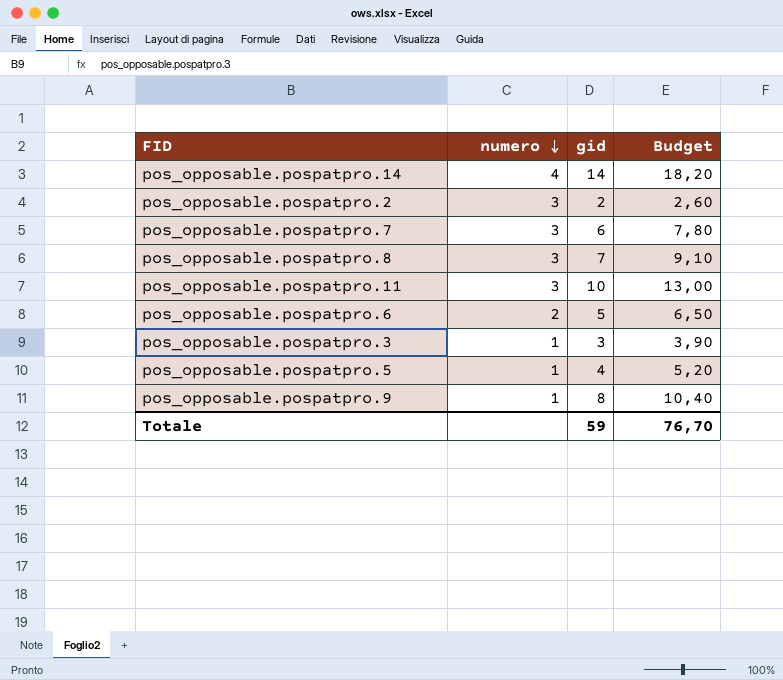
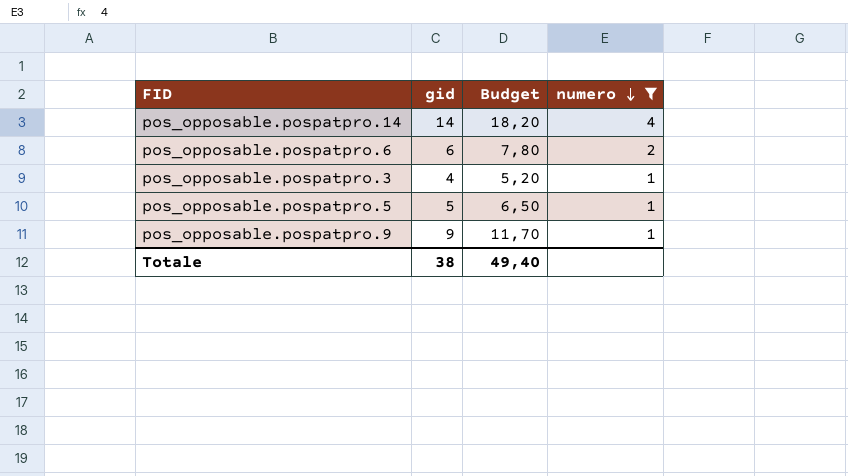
filter: none -> numero != 3
column numero | position: 2 -> 4
pos_opposable.pospatpro.6 | gid: 5 -> 6
pos_opposable.pospatpro.6 | Budget: 6,50 -> 7,80
pos_opposable.pospatpro.3 | gid: 3 -> 4
pos_opposable.pospatpro.3 | Budget: 3,90 -> 5,20
pos_opposable.pospatpro.5 | gid: 4 -> 5
pos_opposable.pospatpro.5 | Budget: 5,20 -> 6,50
pos_opposable.pospatpro.9 | gid: 8 -> 9
pos_opposable.pospatpro.9 | Budget: 10,40 -> 11,70
Totale | gid: 59 -> 38
Totale | Budget: 76,70 -> 49,40

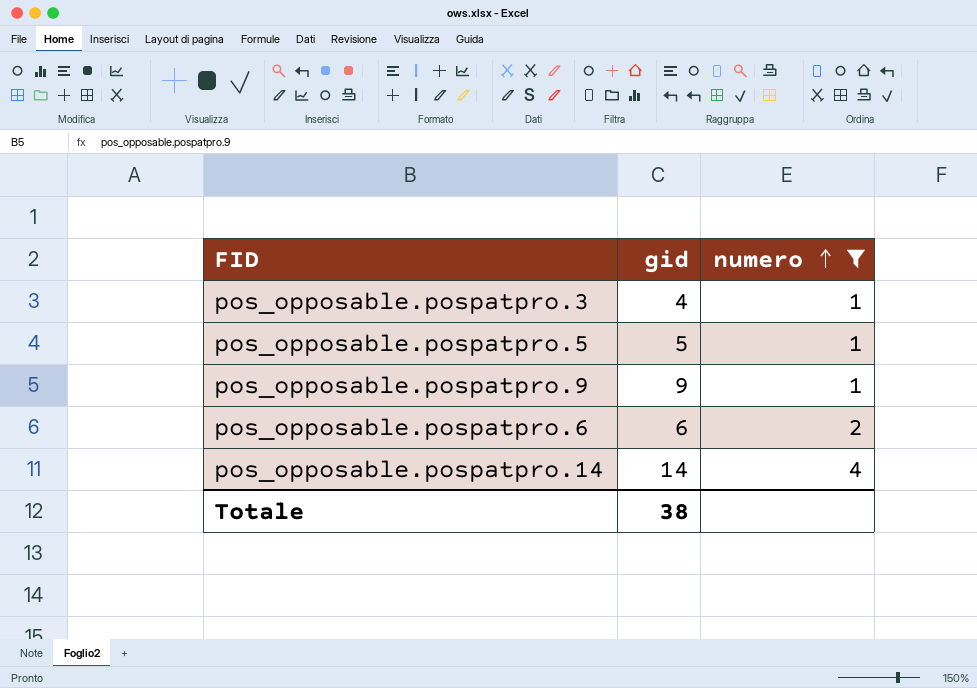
row order: numero descending -> numero ascending
column Budget | formula: [gid] * 1,3 -> none

